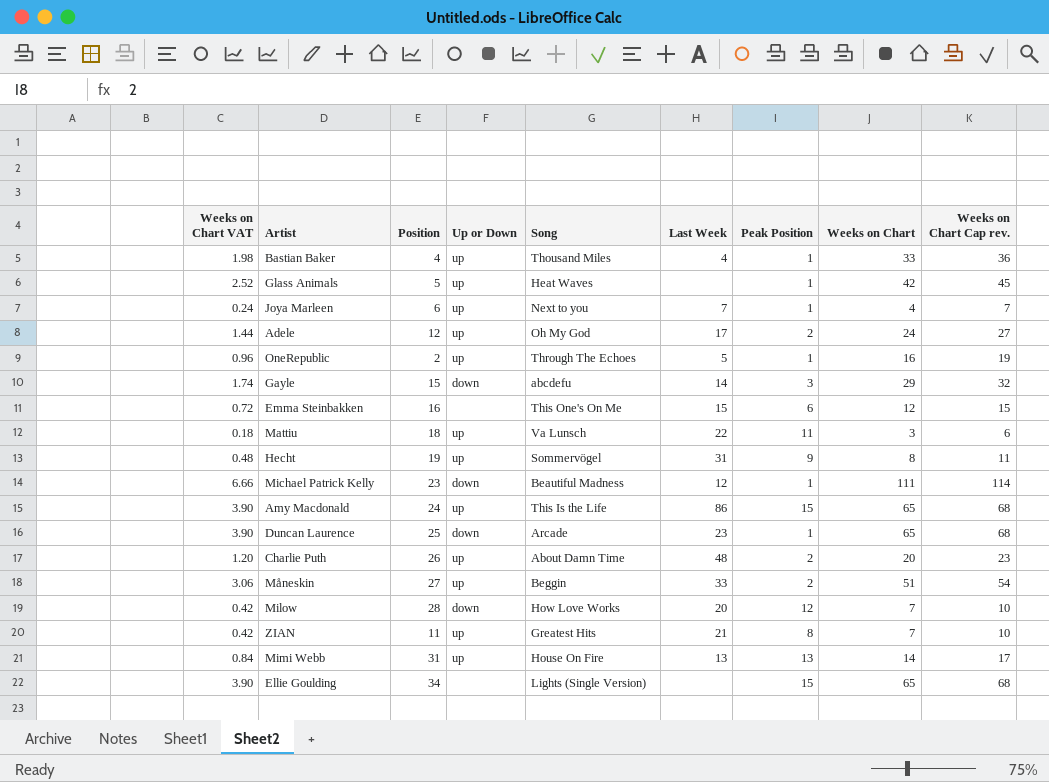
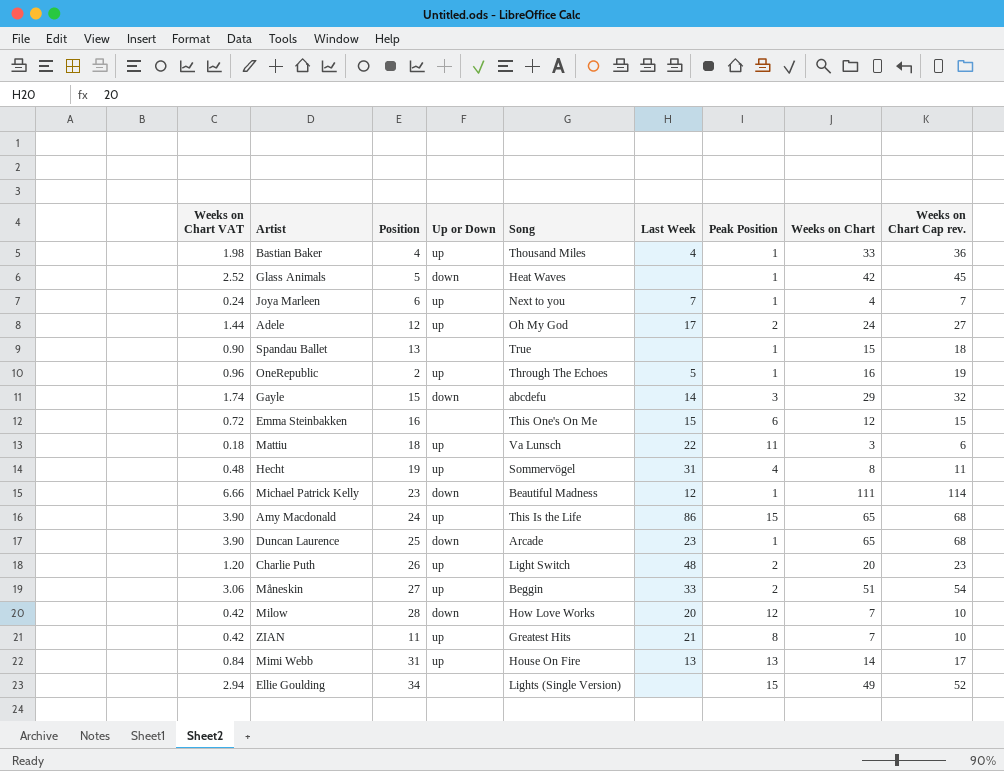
Glass Animals | Up or Down: up -> down
row Spandau Ballet: none -> 0.90 | 13 | none | True | none | 1 | 15 | 18
Hecht | Peak Position: 9 -> 4
Charlie Puth | Song: About Damn Time -> Light Switch
Ellie Goulding | Weeks on Chart VAT: 3.90 -> 2.94
Ellie Goulding | Weeks on Chart: 65 -> 49
Ellie Goulding | Weeks on Chart Cap rev.: 68 -> 52

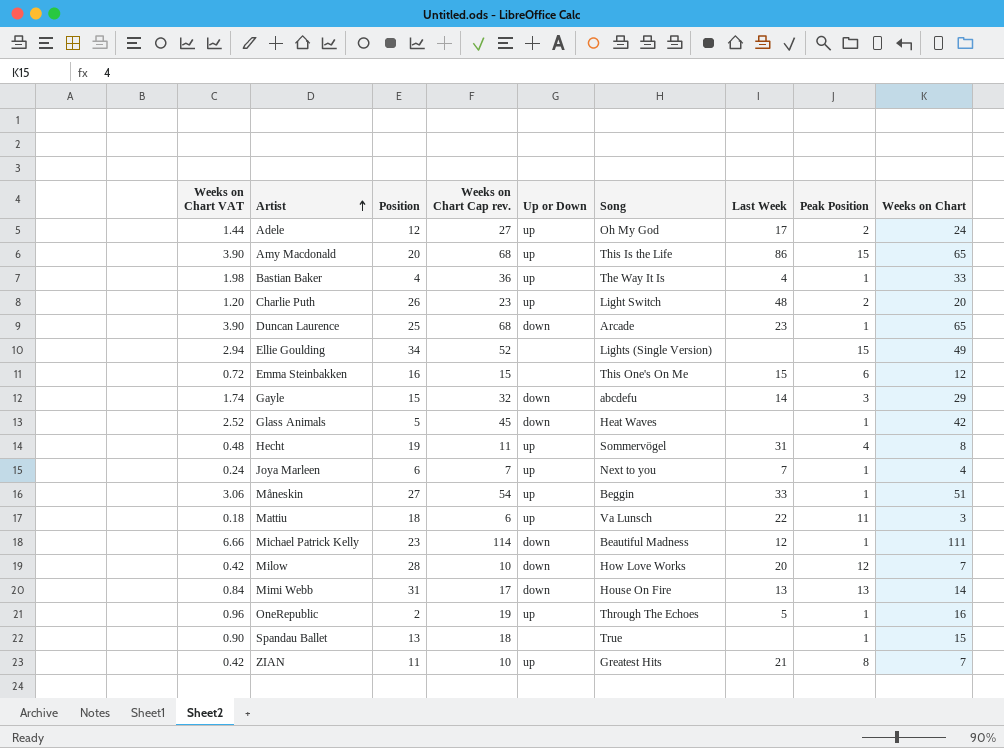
row order: none -> Artist ascending
column Weeks on Chart Cap rev. | position: 9 -> 4
Amy Macdonald | Position: 24 -> 20
Bastian Baker | Song: Thousand Miles -> The Way It Is
Måneskin | Peak Position: 2 -> 1
Mimi Webb | Up or Down: up -> down

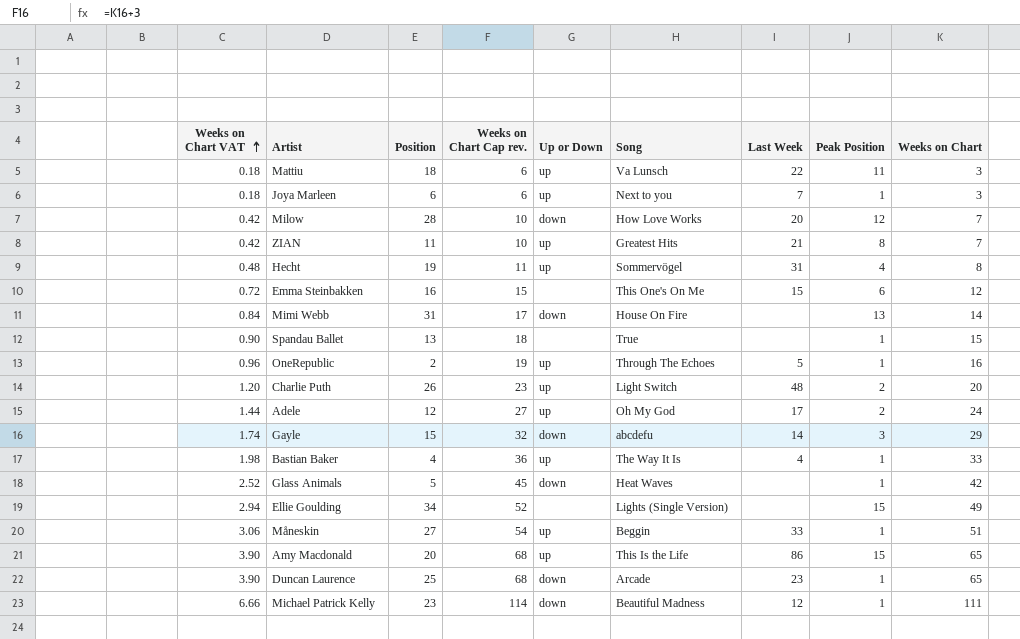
row order: Artist ascending -> Weeks on Chart VAT ascending
Joya Marleen | Weeks on Chart VAT: 0.24 -> 0.18
Joya Marleen | Weeks on Chart Cap rev.: 7 -> 6
Joya Marleen | Weeks on Chart: 4 -> 3
Mimi Webb | Last Week: 13 -> none

